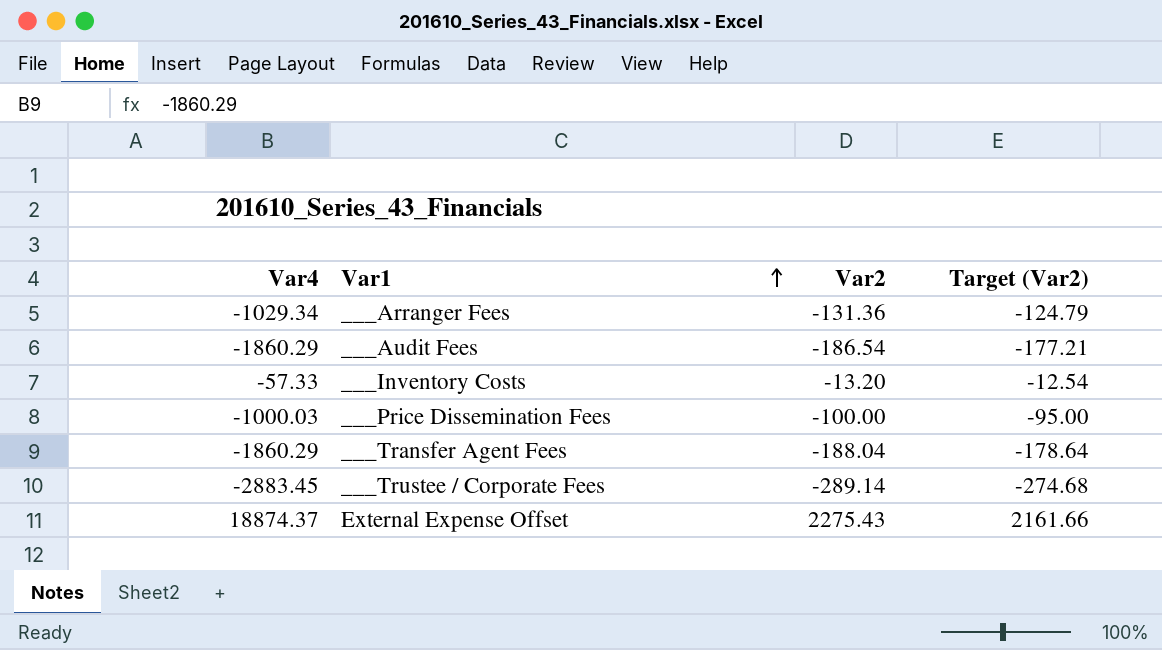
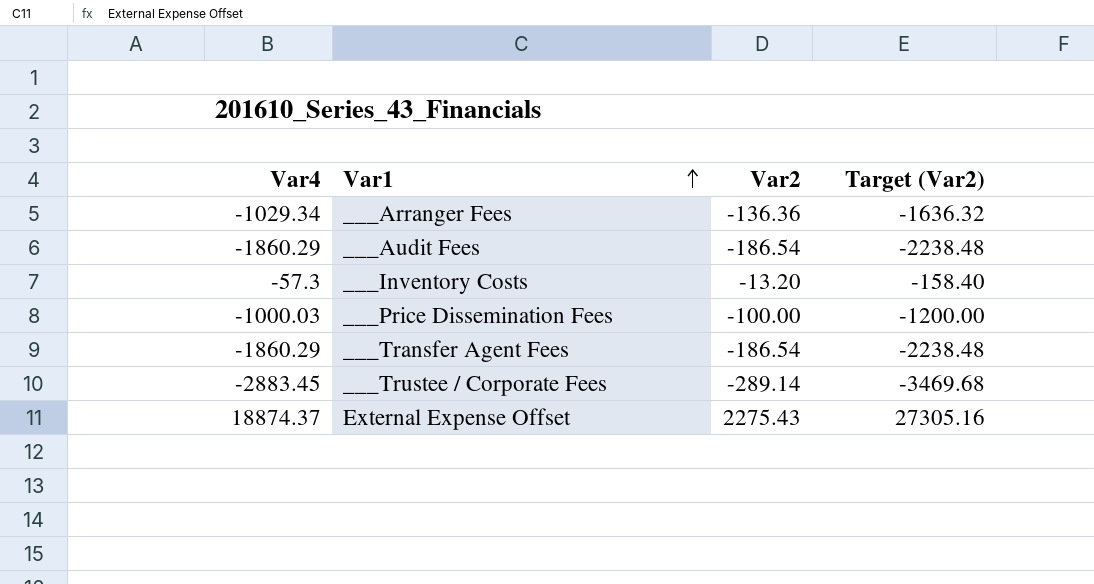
column Target (Var2) | formula: [Var2] * 0.95 -> [Var2] * 12
___Arranger Fees | Var2: -131.36 -> -136.36
___Inventory Costs | Var4: -57.33 -> -57.3
___Transfer Agent Fees | Var2: -188.04 -> -186.54

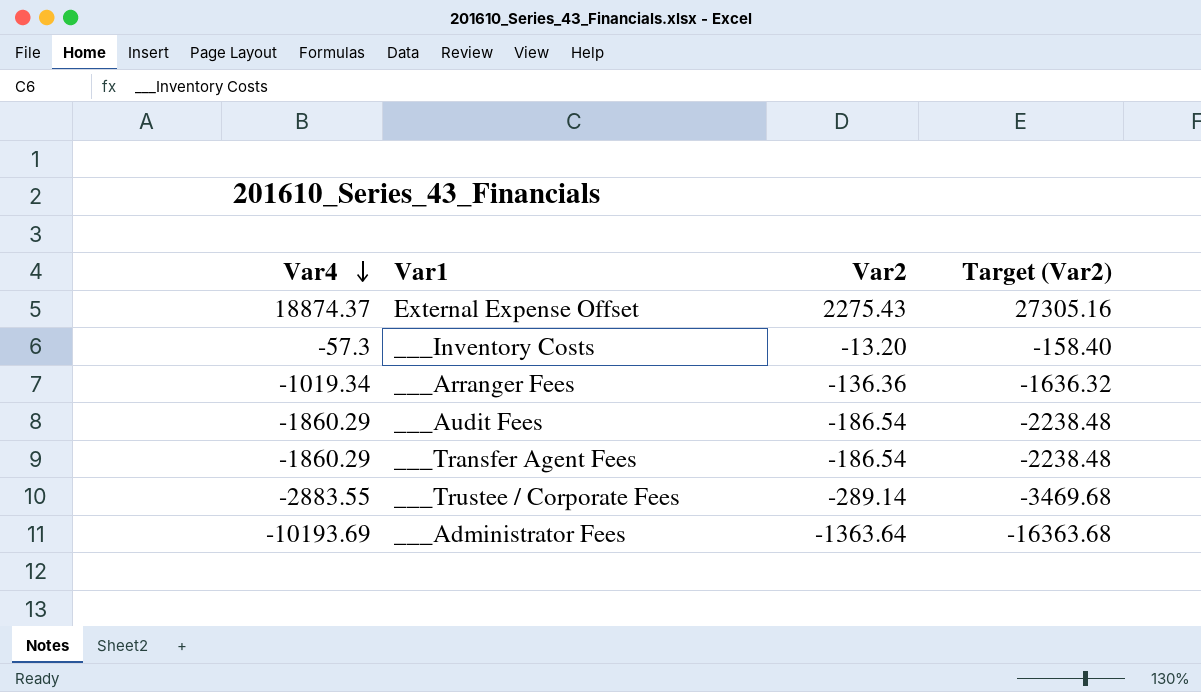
row order: Var1 ascending -> Var4 descending
row ___Price Dissemination Fees: -1000.03 | -100.00 | -1200.00 -> none
___Arranger Fees | Var4: -1029.34 -> -1019.34
___Trustee / Corporate Fees | Var4: -2883.45 -> -2883.55
row ___Administrator Fees: none -> -10193.69 | -1363.64 | -16363.68

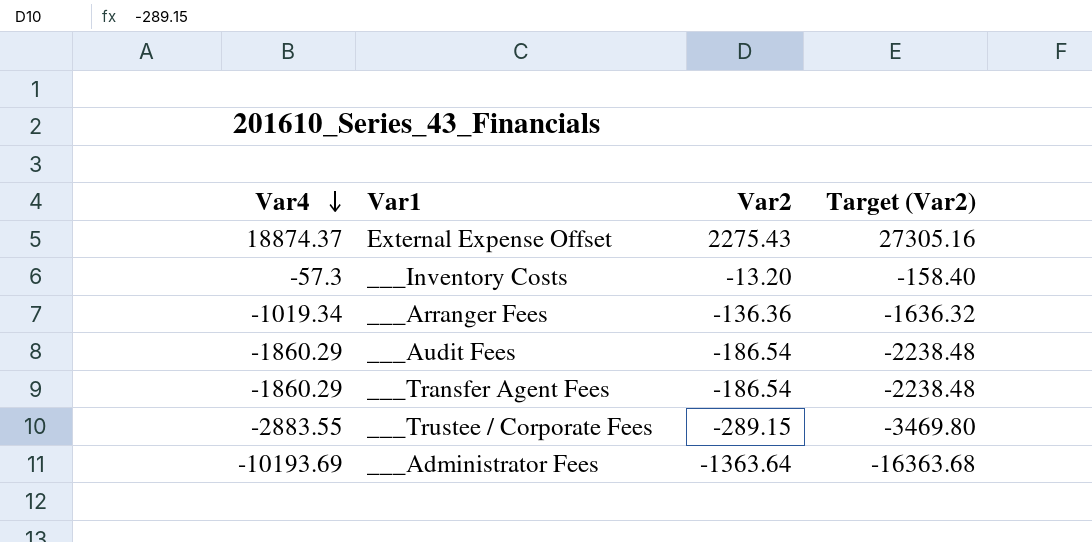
___Trustee / Corporate Fees | Var2: -289.14 -> -289.15
___Trustee / Corporate Fees | Target (Var2): -3469.68 -> -3469.80

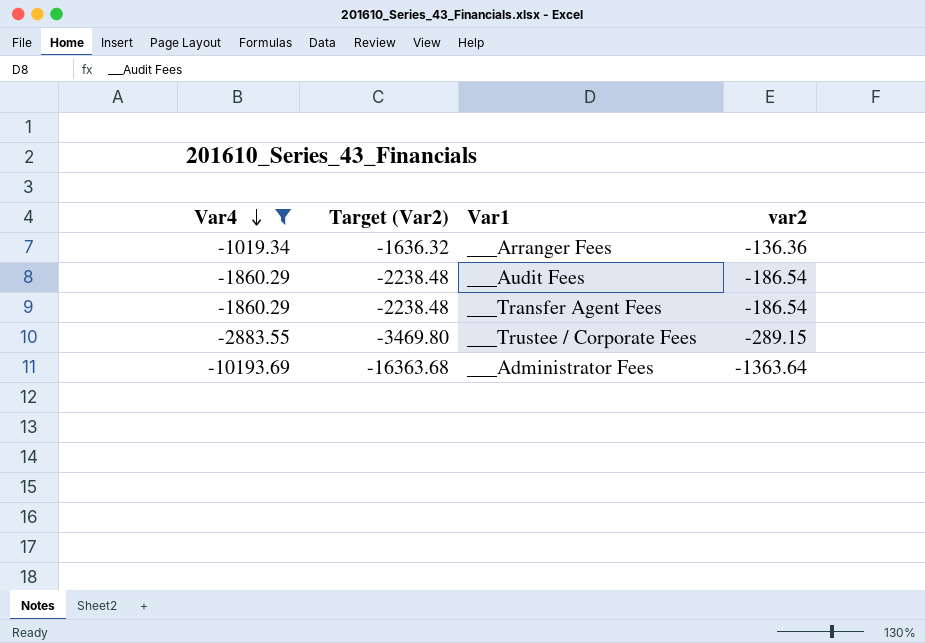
filter: none -> Var4 <= -1019.34
column Target (Var2) | position: 4 -> 2
column name: Var2 -> var2

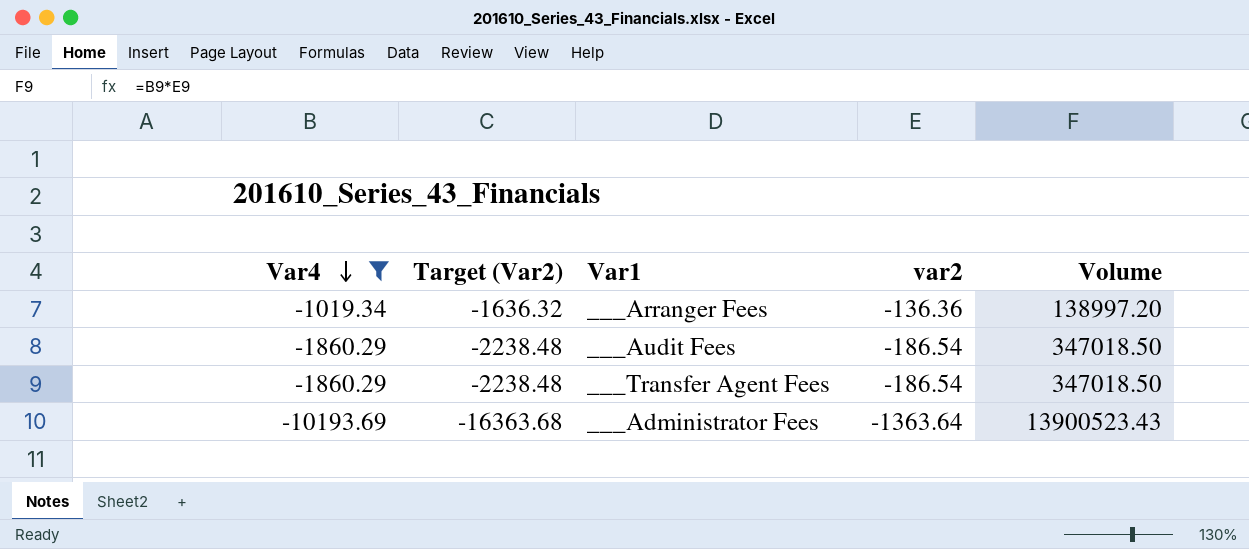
column Volume | formula: none -> [Var4] * [var2]
row ___Trustee / Corporate Fees: -2883.55 | -3469.80 | -289.15 -> none

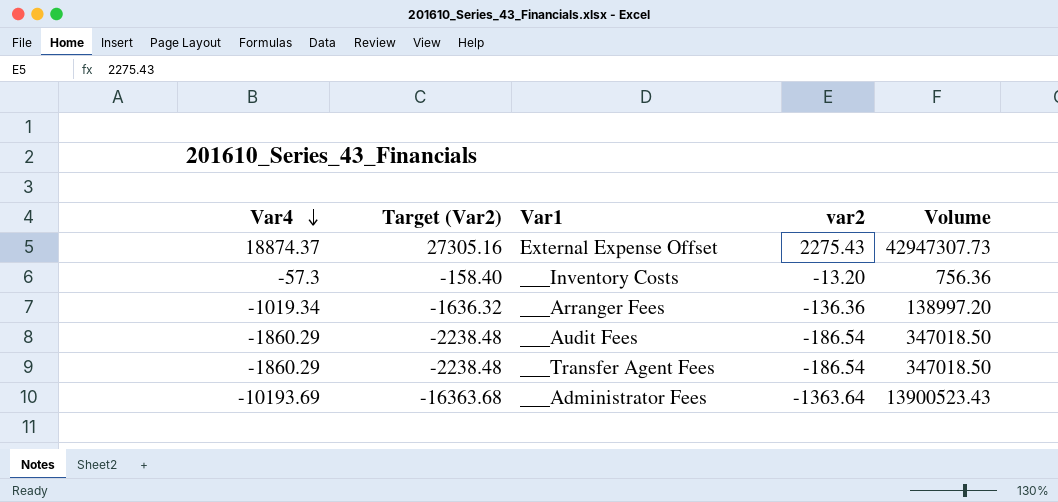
filter: Var4 <= -1019.34 -> none

